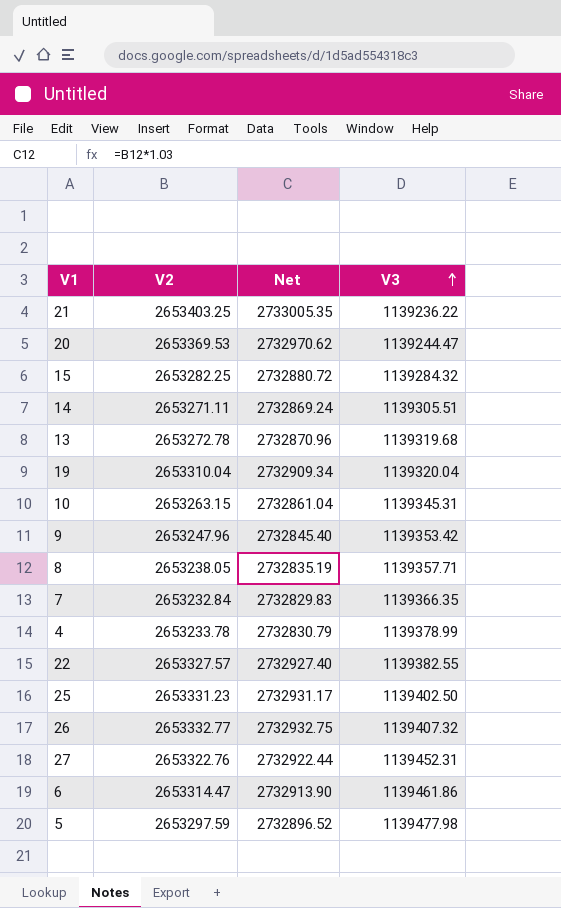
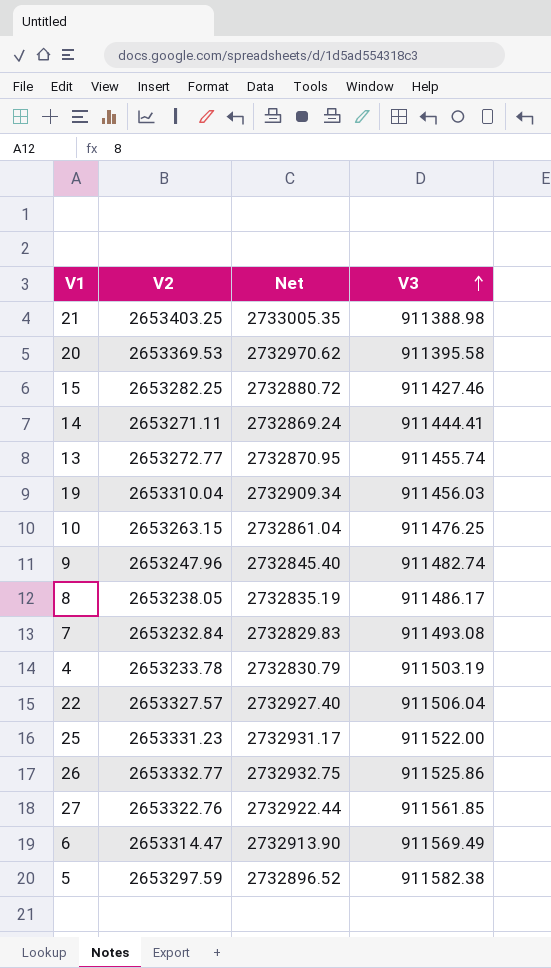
21 | V3: 1139236.22 -> 911388.98
20 | V3: 1139244.47 -> 911395.58
15 | V3: 1139284.32 -> 911427.46
14 | V3: 1139305.51 -> 911444.41
13 | V2: 2653272.78 -> 2653272.77
13 | Net: 2732870.96 -> 2732870.95
13 | V3: 1139319.68 -> 911455.74
19 | V3: 1139320.04 -> 911456.03
10 | V3: 1139345.31 -> 911476.25
9 | V3: 1139353.42 -> 911482.74
8 | V3: 1139357.71 -> 911486.17
7 | V3: 1139366.35 -> 911493.08
4 | V3: 1139378.99 -> 911503.19
22 | V3: 1139382.55 -> 911506.04
25 | V3: 1139402.50 -> 911522.00
26 | V3: 1139407.32 -> 911525.86
27 | V3: 1139452.31 -> 911561.85
6 | V3: 1139461.86 -> 911569.49
5 | V3: 1139477.98 -> 911582.38

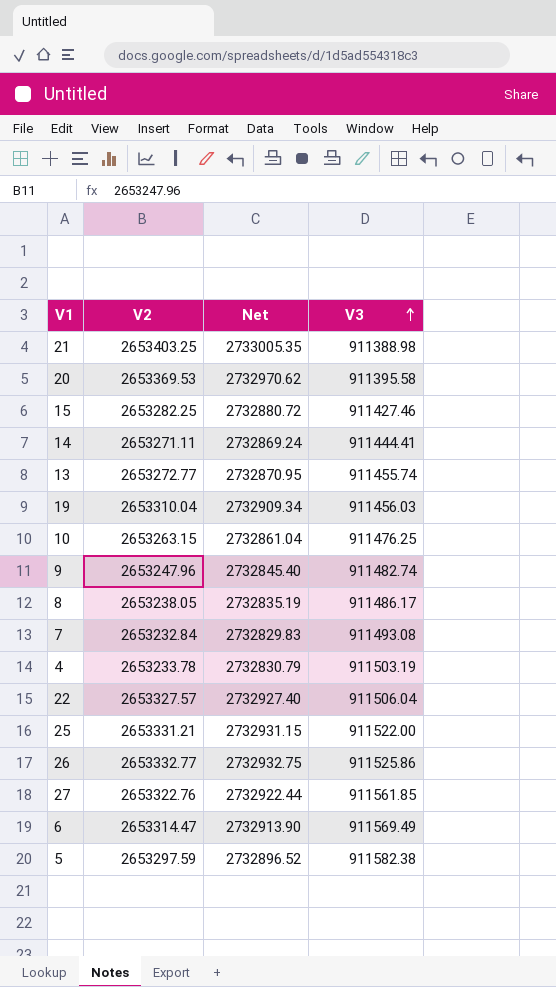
25 | V2: 2653331.23 -> 2653331.21
25 | Net: 2732931.17 -> 2732931.15

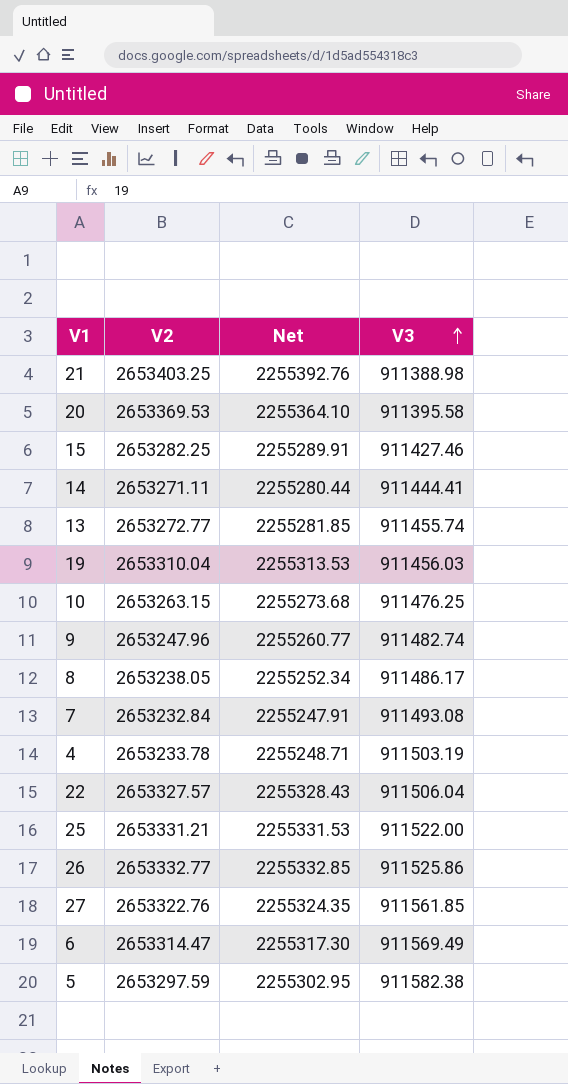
column Net | formula: [V2] * 1.03 -> [V2] * 0.85

